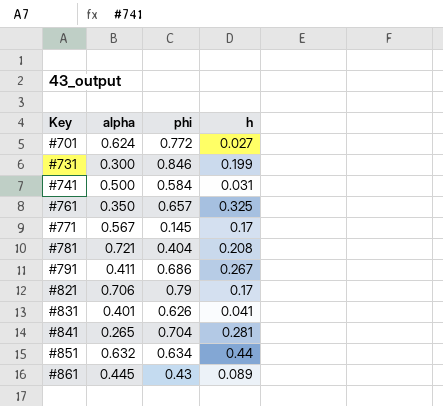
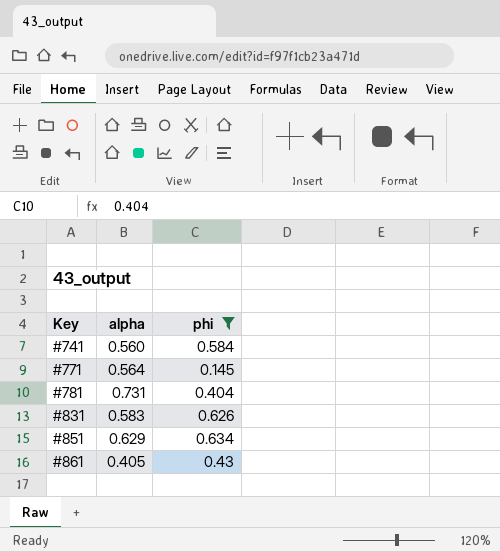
filter: none -> phi <= 0.634
column h | position: 4 -> none
#741 | alpha: 0.500 -> 0.560
#771 | alpha: 0.567 -> 0.564
#781 | alpha: 0.721 -> 0.731
#831 | alpha: 0.401 -> 0.583
#851 | alpha: 0.632 -> 0.629
#861 | alpha: 0.445 -> 0.405

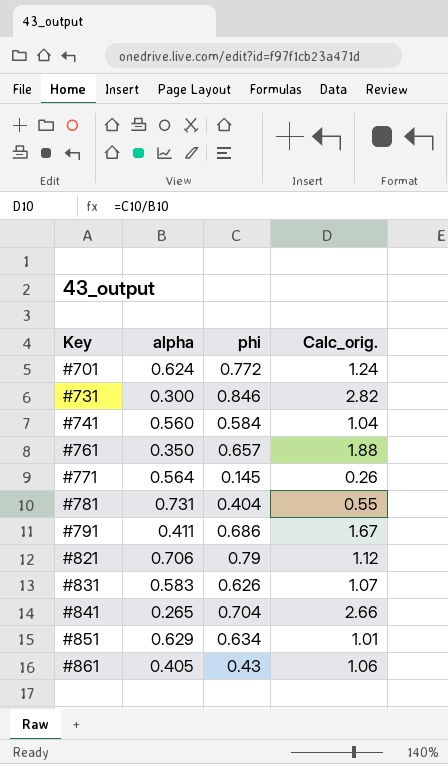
filter: phi <= 0.634 -> none
column Calc_orig. | formula: none -> [phi] / [alpha]

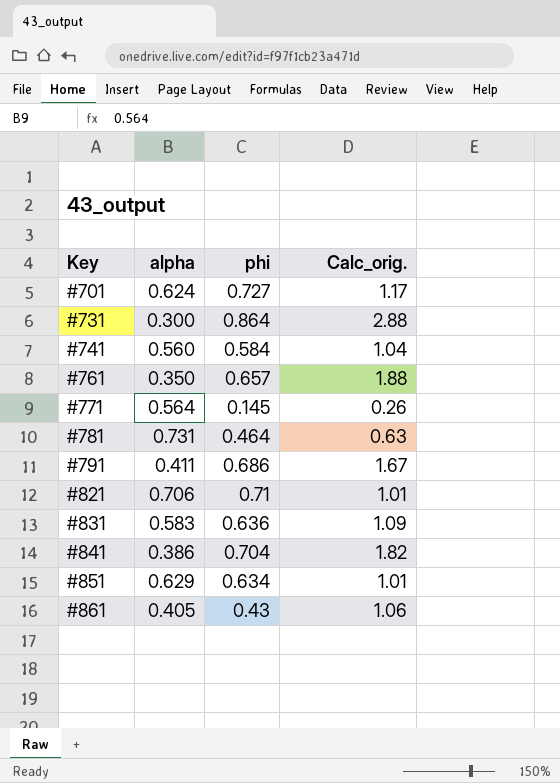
#701 | phi: 0.772 -> 0.727
#701 | Calc_orig.: 1.24 -> 1.17
#731 | phi: 0.846 -> 0.864
#731 | Calc_orig.: 2.82 -> 2.88
#781 | phi: 0.404 -> 0.464
#781 | Calc_orig.: 0.55 -> 0.63
#821 | phi: 0.79 -> 0.71
#821 | Calc_orig.: 1.12 -> 1.01
#831 | phi: 0.626 -> 0.636
#831 | Calc_orig.: 1.07 -> 1.09
#841 | alpha: 0.265 -> 0.386
#841 | Calc_orig.: 2.66 -> 1.82

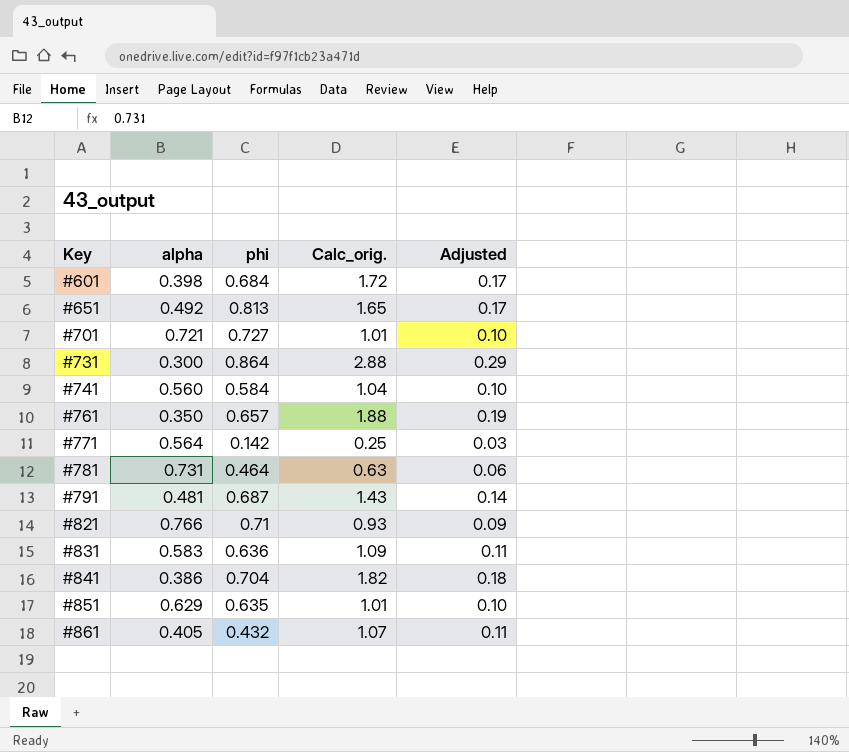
column Adjusted | formula: none -> [Calc_orig.] * 0.1
row #601: none -> 0.398 | 0.684 | 1.72 | 0.17
row #651: none -> 0.492 | 0.813 | 1.65 | 0.17
#701 | alpha: 0.624 -> 0.721
#701 | Calc_orig.: 1.17 -> 1.01
#771 | phi: 0.145 -> 0.142
#771 | Calc_orig.: 0.26 -> 0.25
#791 | alpha: 0.411 -> 0.481
#791 | phi: 0.686 -> 0.687
#791 | Calc_orig.: 1.67 -> 1.43
#821 | alpha: 0.706 -> 0.766
#821 | Calc_orig.: 1.01 -> 0.93
#851 | phi: 0.634 -> 0.635
#861 | phi: 0.43 -> 0.432
#861 | Calc_orig.: 1.06 -> 1.07

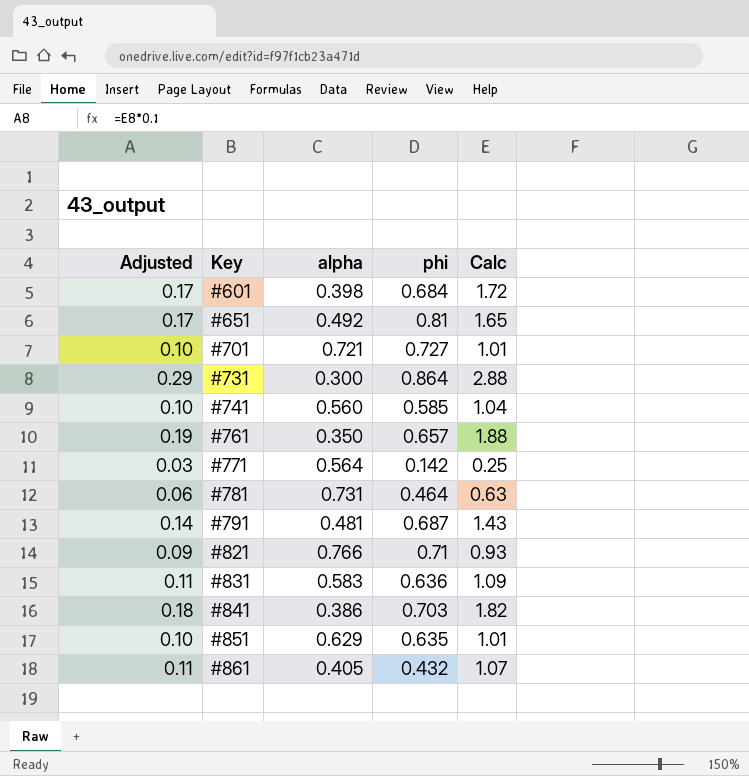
column Adjusted | position: 5 -> 1
column name: Calc_orig. -> Calc
#651 | phi: 0.813 -> 0.81
#741 | phi: 0.584 -> 0.585
#841 | phi: 0.704 -> 0.703

